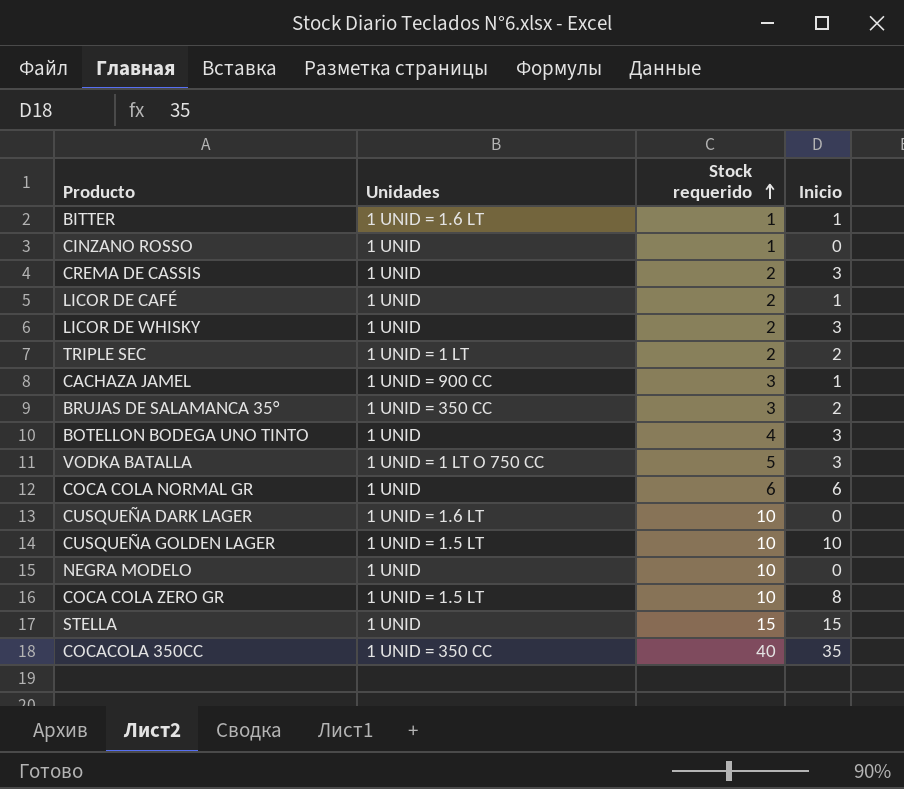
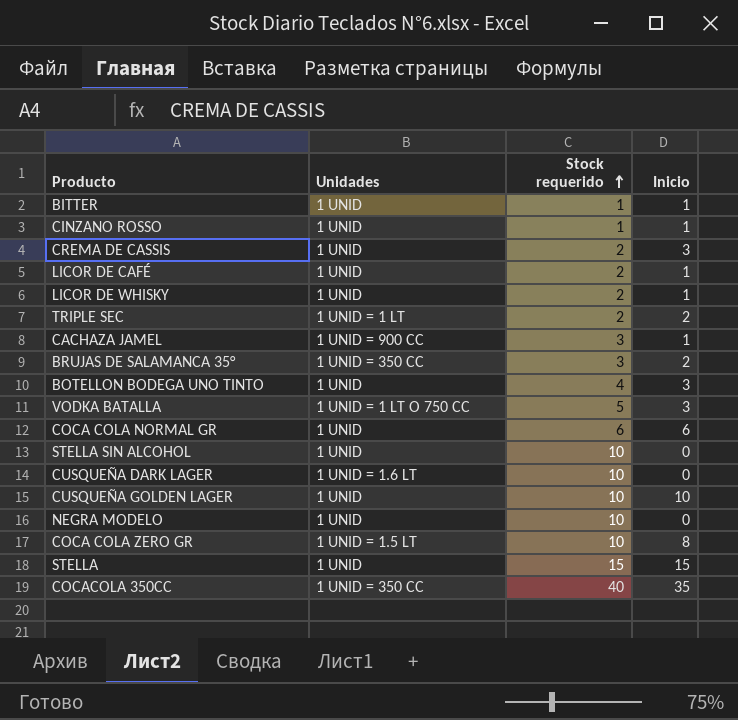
BITTER | Unidades: 1 UNID = 1.6 LT -> 1 UNID
CINZANO ROSSO | Inicio: 0 -> 1
LICOR DE WHISKY | Inicio: 3 -> 1
row STELLA SIN ALCOHOL: none -> 1 UNID | 10 | 0
CUSQUEÑA GOLDEN LAGER | Unidades: 1 UNID = 1.5 LT -> 1 UNID

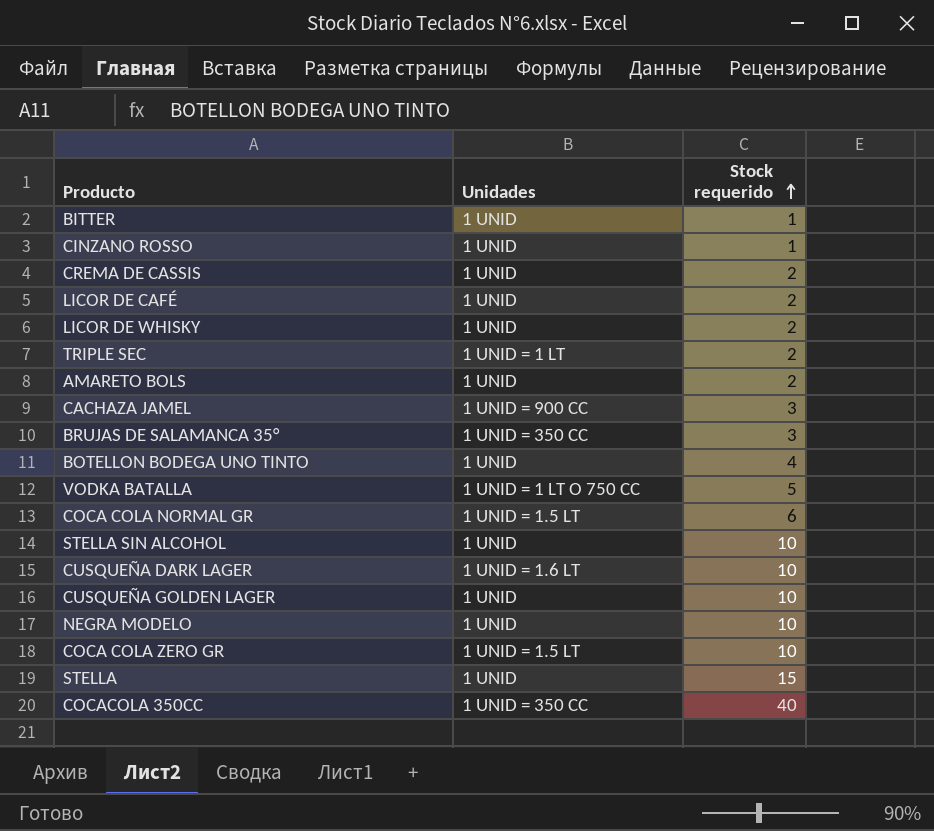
column Inicio | position: 4 -> none
row AMARETO BOLS: none -> 1 UNID | 2
COCA COLA NORMAL GR | Unidades: 1 UNID -> 1 UNID = 1.5 LT

